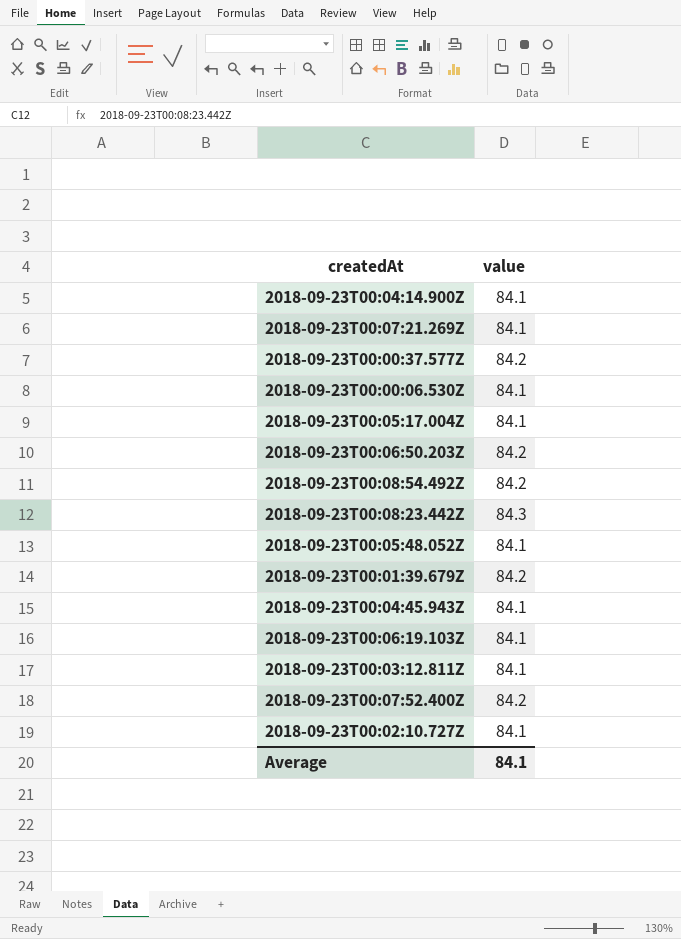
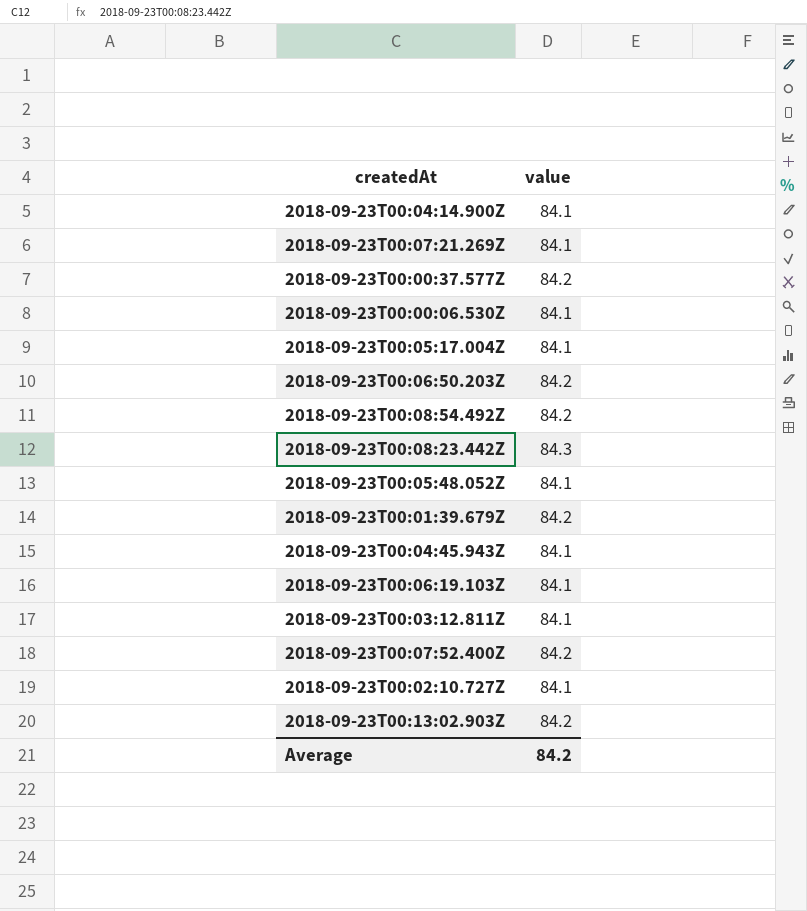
row 2018-09-23T00:13:02.903Z: none -> 84.2
Average | value: 84.1 -> 84.2

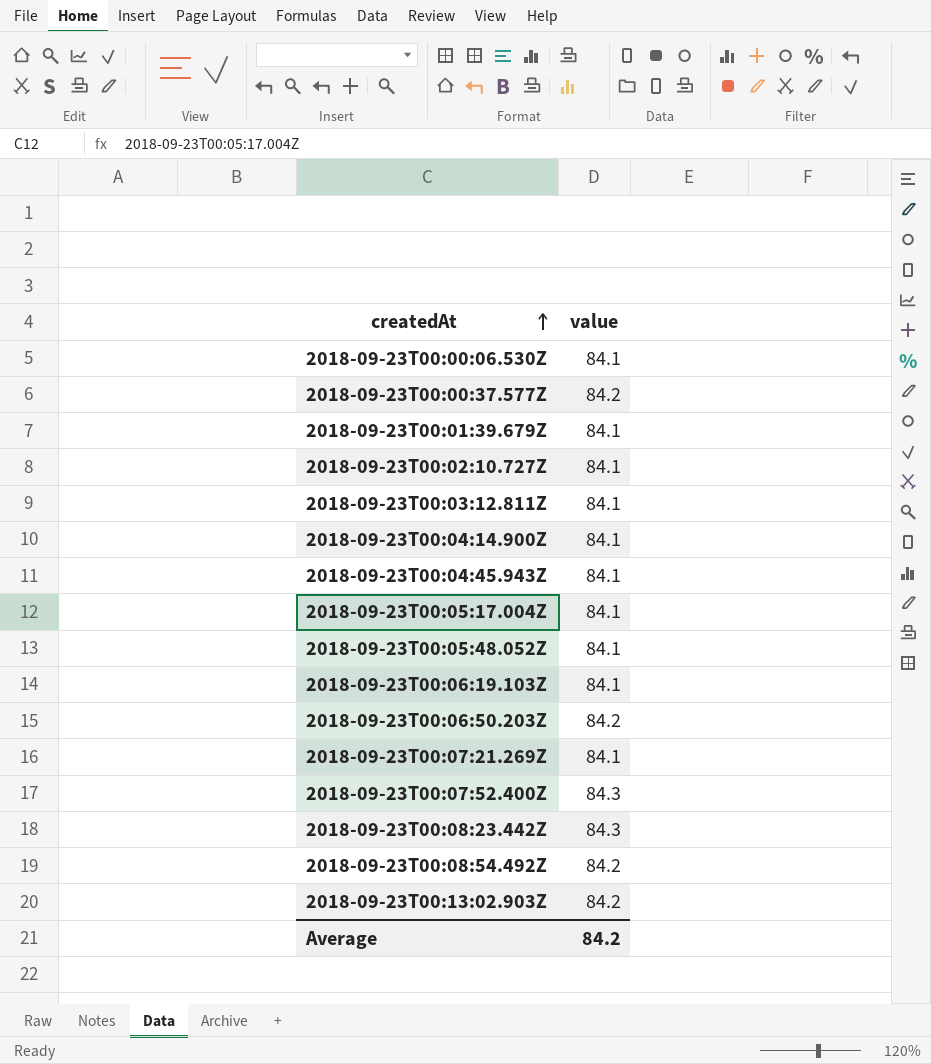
row order: none -> createdAt ascending
2018-09-23T00:01:39.679Z | value: 84.2 -> 84.1
2018-09-23T00:07:52.400Z | value: 84.2 -> 84.3

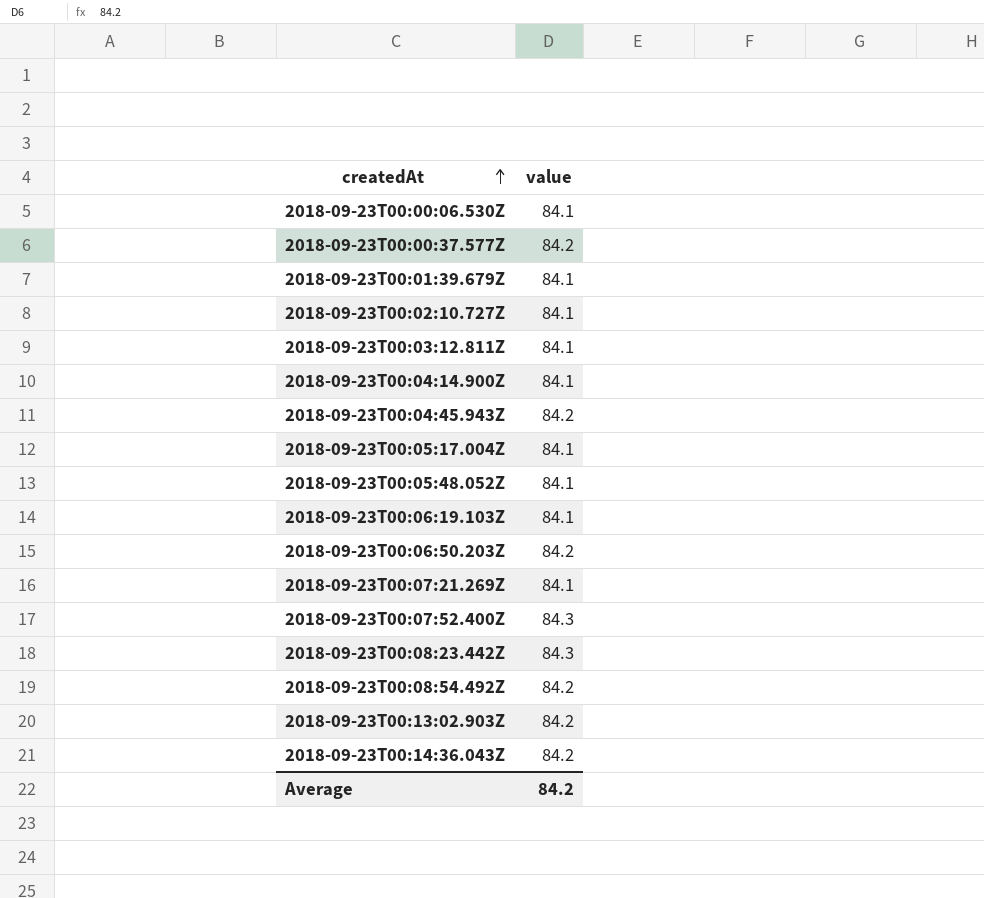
2018-09-23T00:04:45.943Z | value: 84.1 -> 84.2
row 2018-09-23T00:14:36.043Z: none -> 84.2

